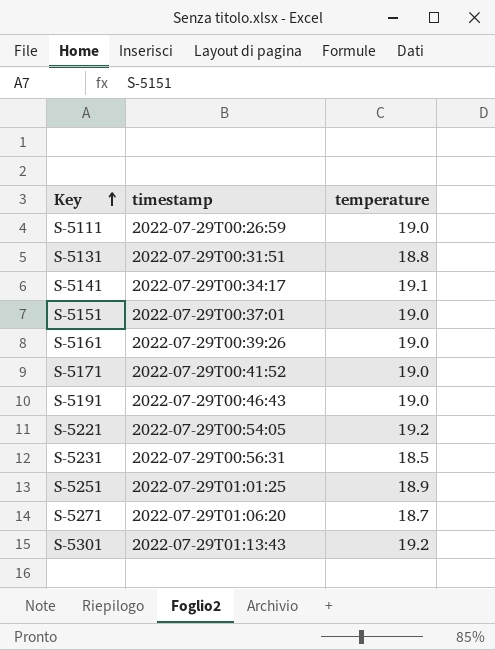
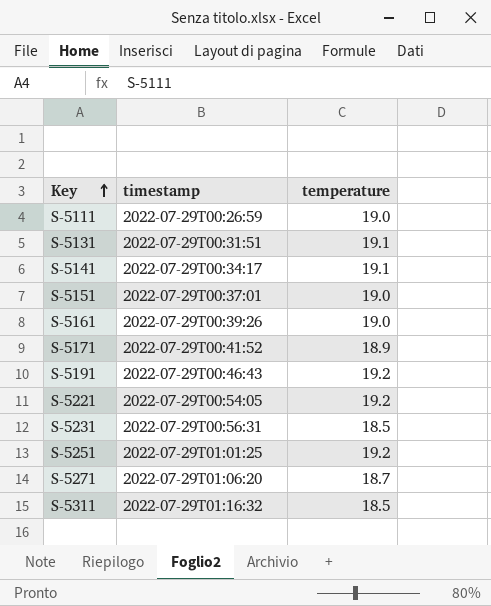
row S-5301: 2022-07-29T01:13:43 | 19.2 -> none
S-5131 | temperature: 18.8 -> 19.1
S-5171 | temperature: 19.0 -> 18.9
S-5191 | temperature: 19.0 -> 19.2
S-5251 | temperature: 18.9 -> 19.2
row S-5311: none -> 2022-07-29T01:16:32 | 18.5

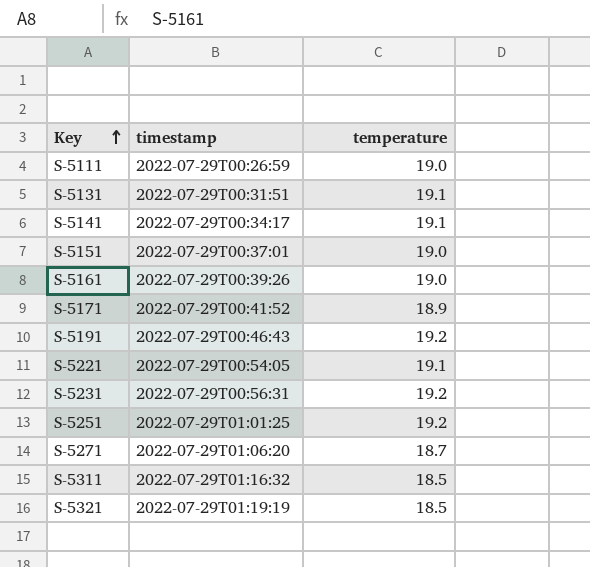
S-5221 | temperature: 19.2 -> 19.1
S-5231 | temperature: 18.5 -> 19.2
row S-5321: none -> 2022-07-29T01:19:19 | 18.5

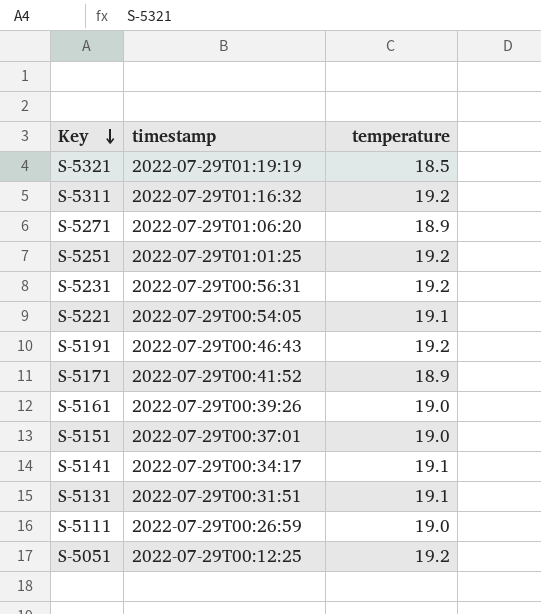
row order: Key ascending -> Key descending
S-5311 | temperature: 18.5 -> 19.2
S-5271 | temperature: 18.7 -> 18.9
row S-5051: none -> 2022-07-29T00:12:25 | 19.2

